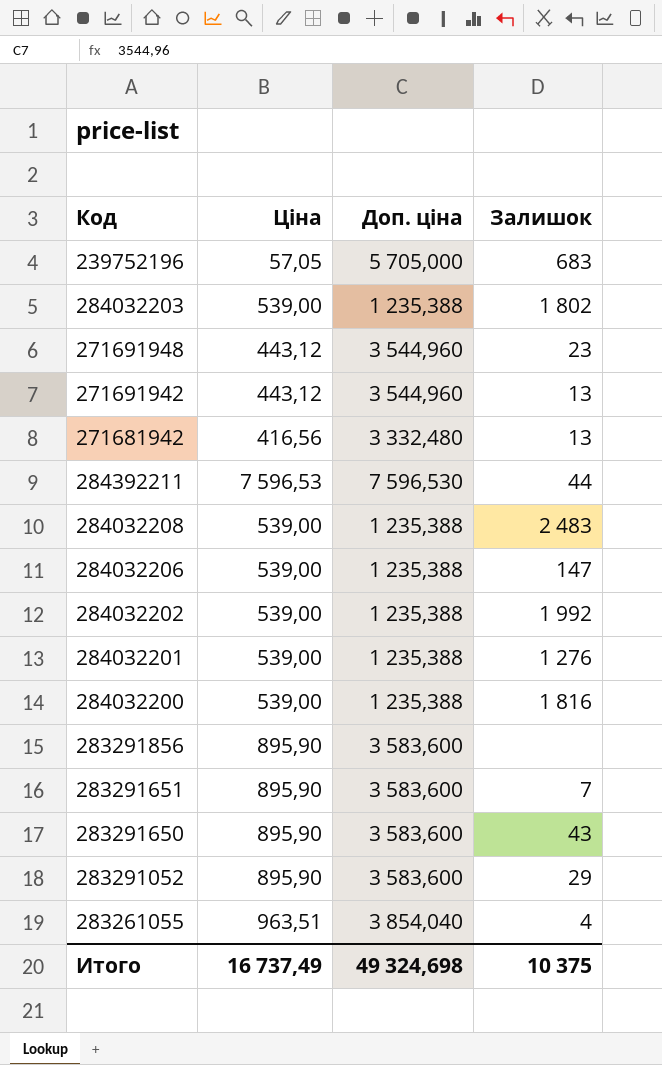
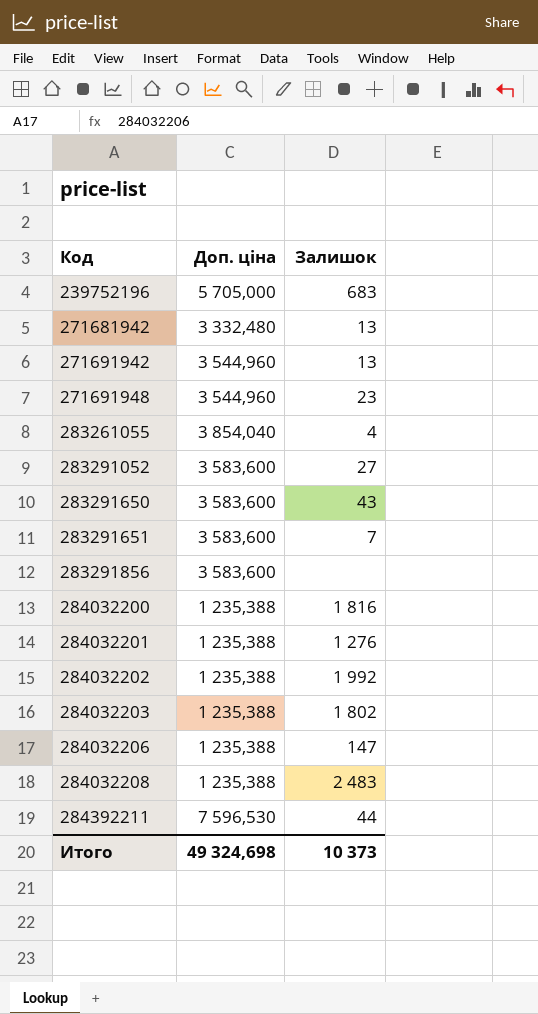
row order: none -> Код ascending
column Ціна | position: 2 -> none
283291052 | Залишок: 29 -> 27
Итого | Залишок: 10 375 -> 10 373

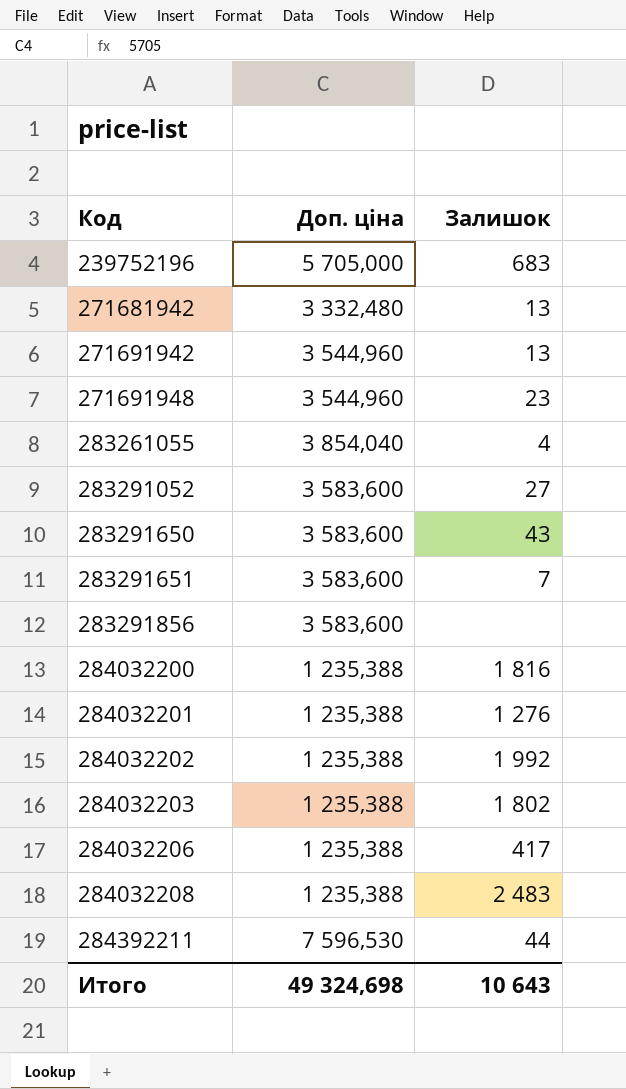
284032206 | Залишок: 147 -> 417
Итого | Залишок: 10 373 -> 10 643

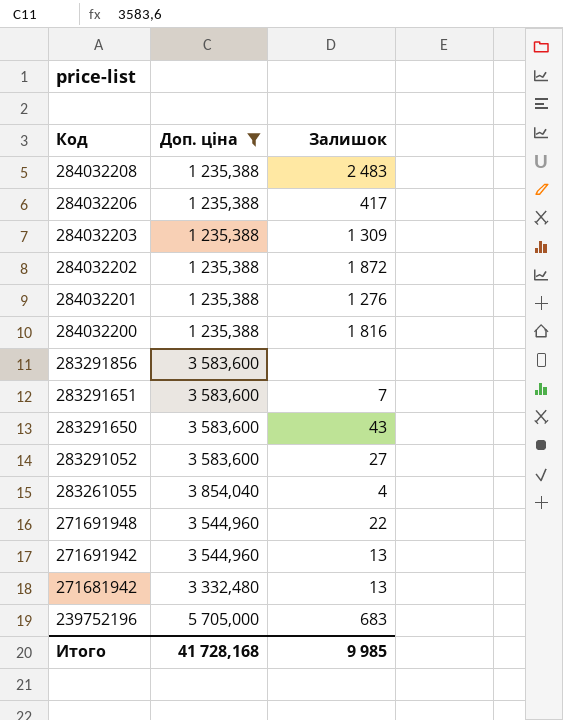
filter: none -> Доп. ціна != 7 596,530
row order: Код ascending -> Код descending
284032203 | Залишок: 1 802 -> 1 309
284032202 | Залишок: 1 992 -> 1 872
271691948 | Залишок: 23 -> 22
Итого | Доп. ціна: 49 324,698 -> 41 728,168
Итого | Залишок: 10 643 -> 9 985

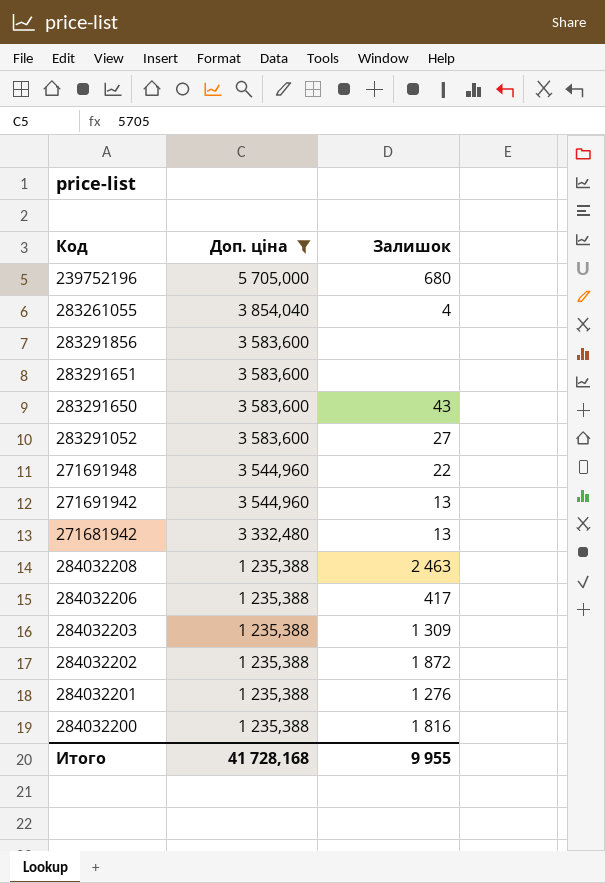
row order: Код descending -> Доп. ціна descending
239752196 | Залишок: 683 -> 680
283291651 | Залишок: 7 -> none
284032208 | Залишок: 2 483 -> 2 463
Итого | Залишок: 9 985 -> 9 955

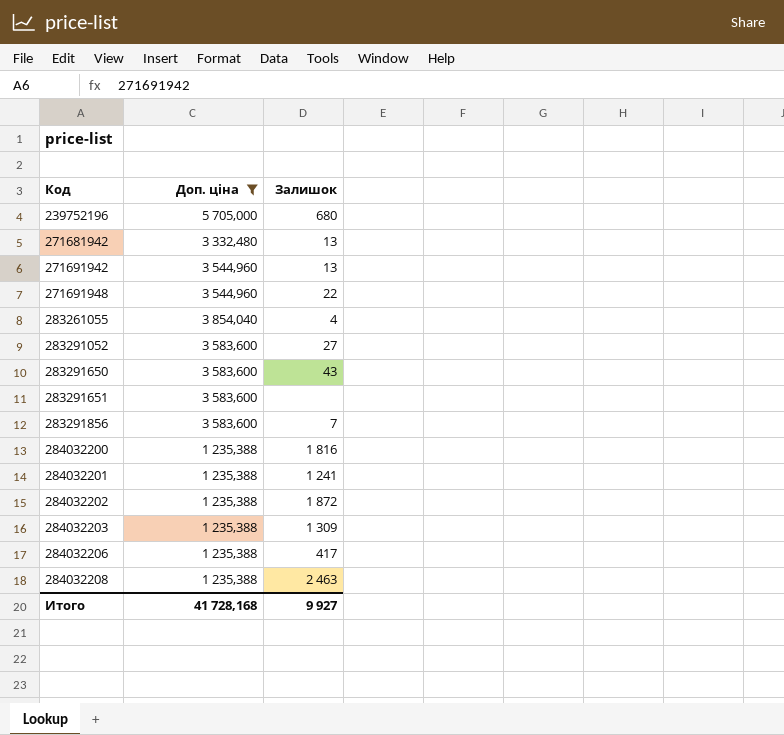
row order: Доп. ціна descending -> Код ascending
283291856 | Залишок: none -> 7
284032201 | Залишок: 1 276 -> 1 241
Итого | Залишок: 9 955 -> 9 927

